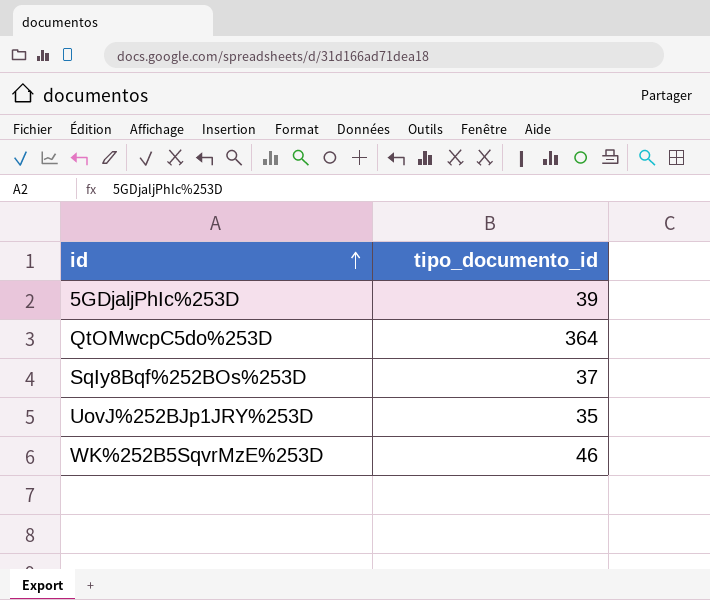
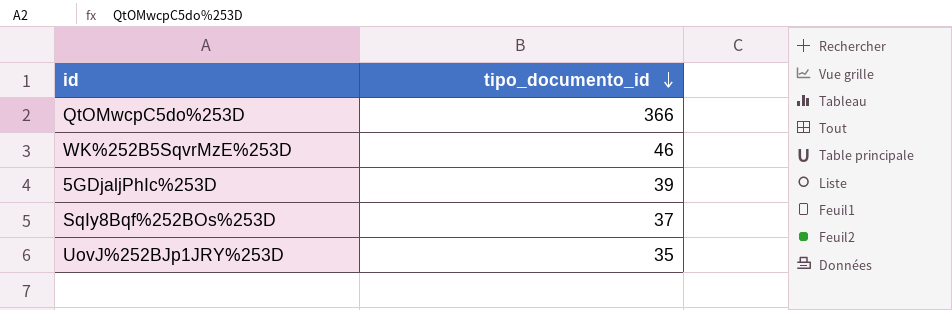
row order: id ascending -> tipo_documento_id descending
QtOMwcpC5do%253D | tipo_documento_id: 364 -> 366

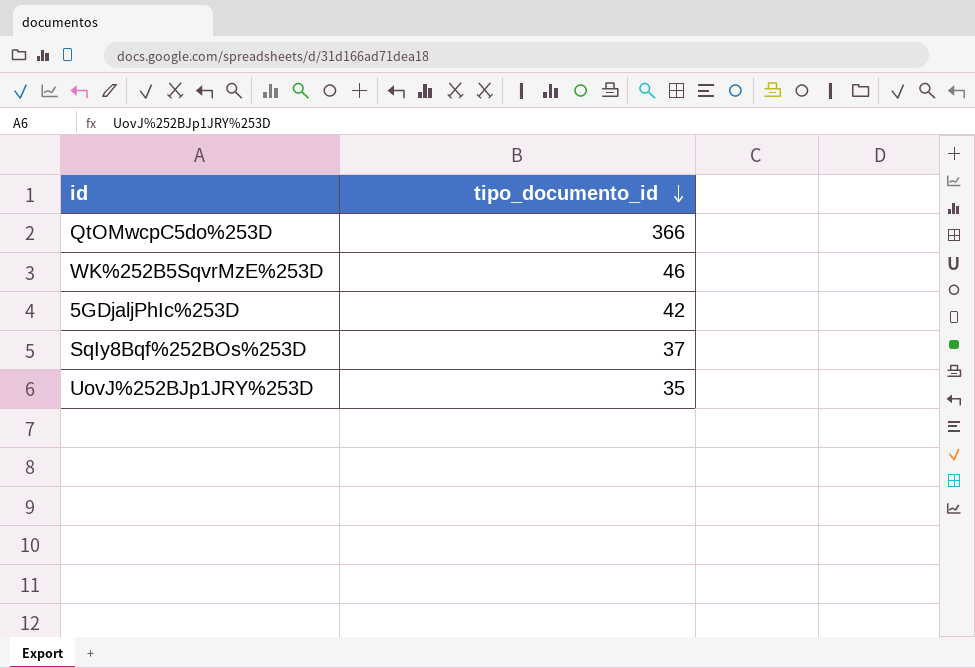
5GDjaljPhIc%253D | tipo_documento_id: 39 -> 42

